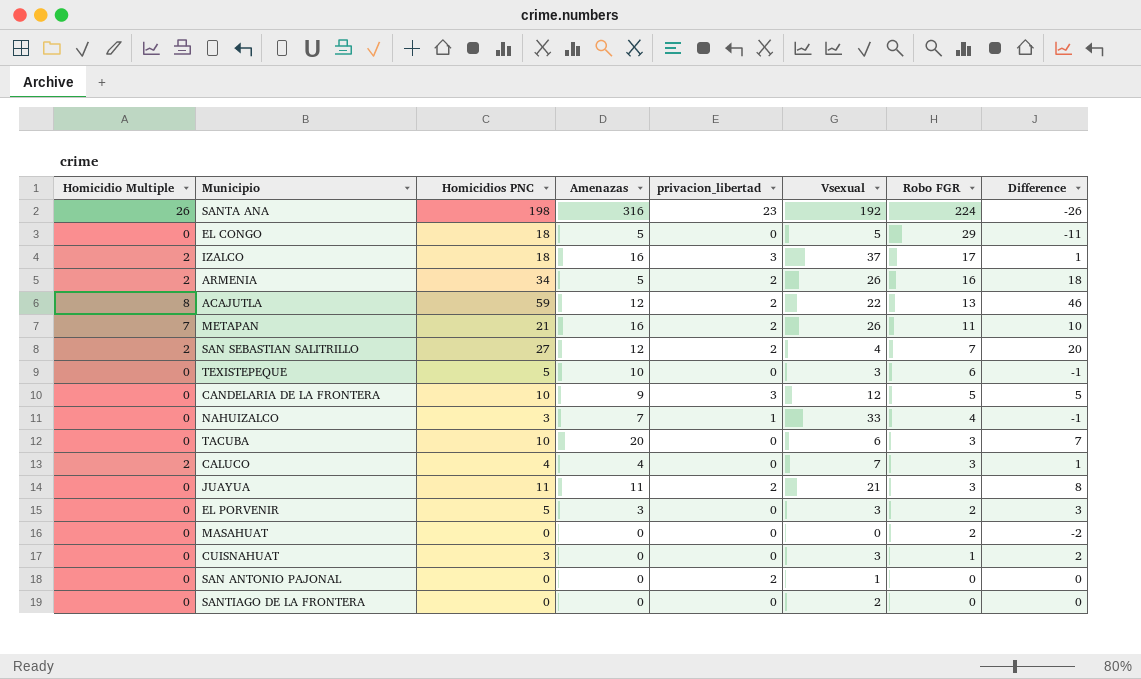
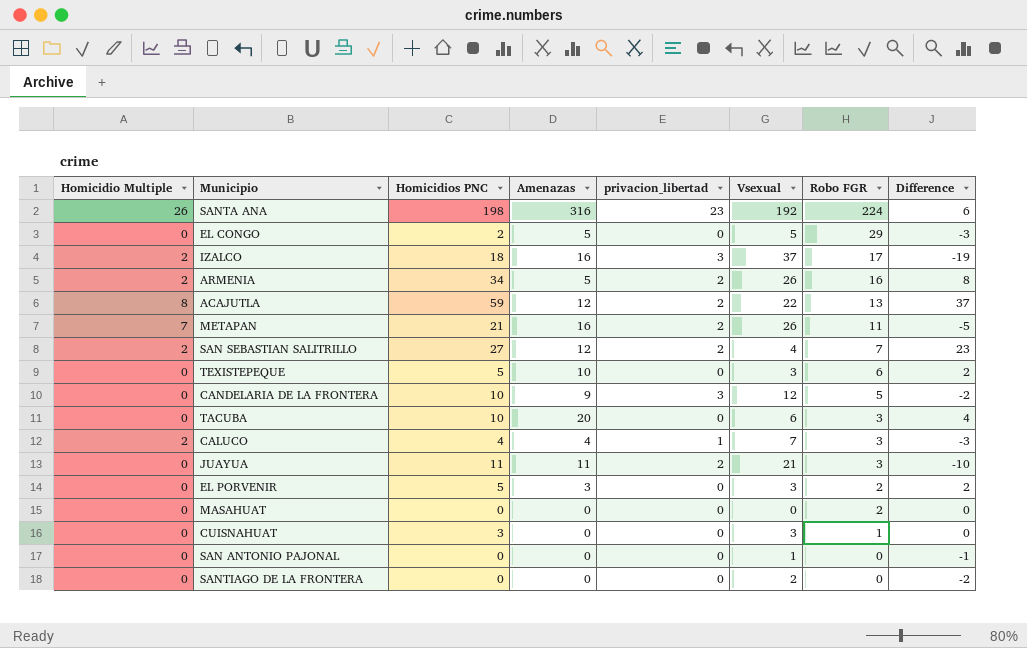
column Difference | formula: [Homicidios PNC] - [Robo FGR] -> [Homicidios PNC] - [Vsexual]
row NAHUIZALCO: 0 | 3 | 7 | 1 | 33 | 4 | -1 -> none
EL CONGO | Homicidios PNC: 18 -> 2
CALUCO | privacion_libertad: 0 -> 1
SAN ANTONIO PAJONAL | privacion_libertad: 2 -> 0

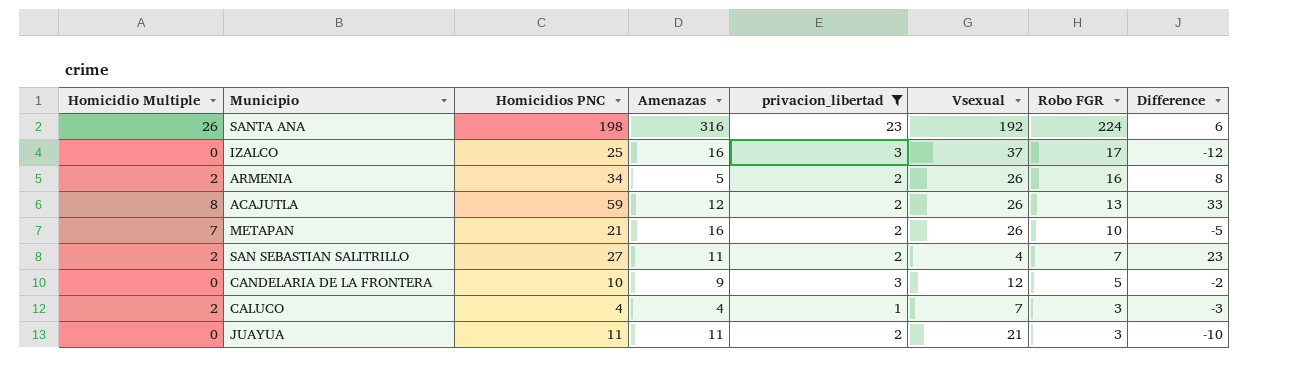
filter: none -> privacion_libertad != 0
IZALCO | Homicidio Multiple: 2 -> 0
IZALCO | Homicidios PNC: 18 -> 25
IZALCO | Difference: -19 -> -12
ACAJUTLA | Vsexual: 22 -> 26
ACAJUTLA | Difference: 37 -> 33
METAPAN | Robo FGR: 11 -> 10
SAN SEBASTIAN SALITRILLO | Amenazas: 12 -> 11

